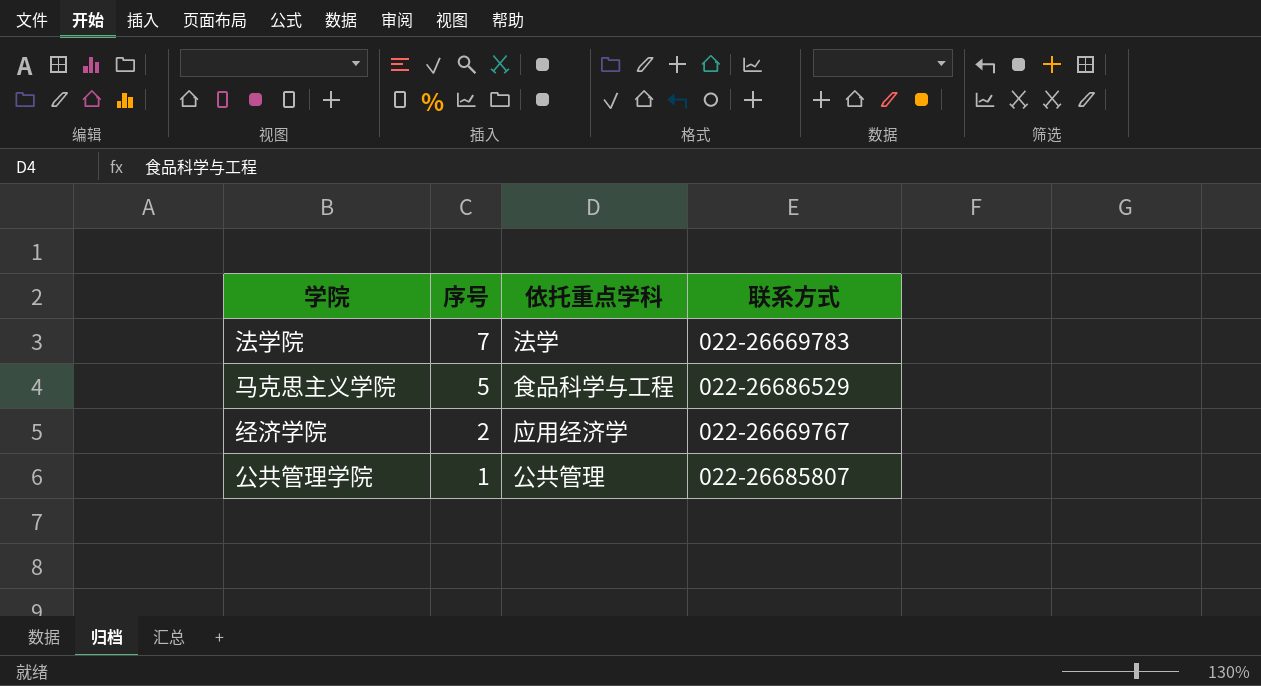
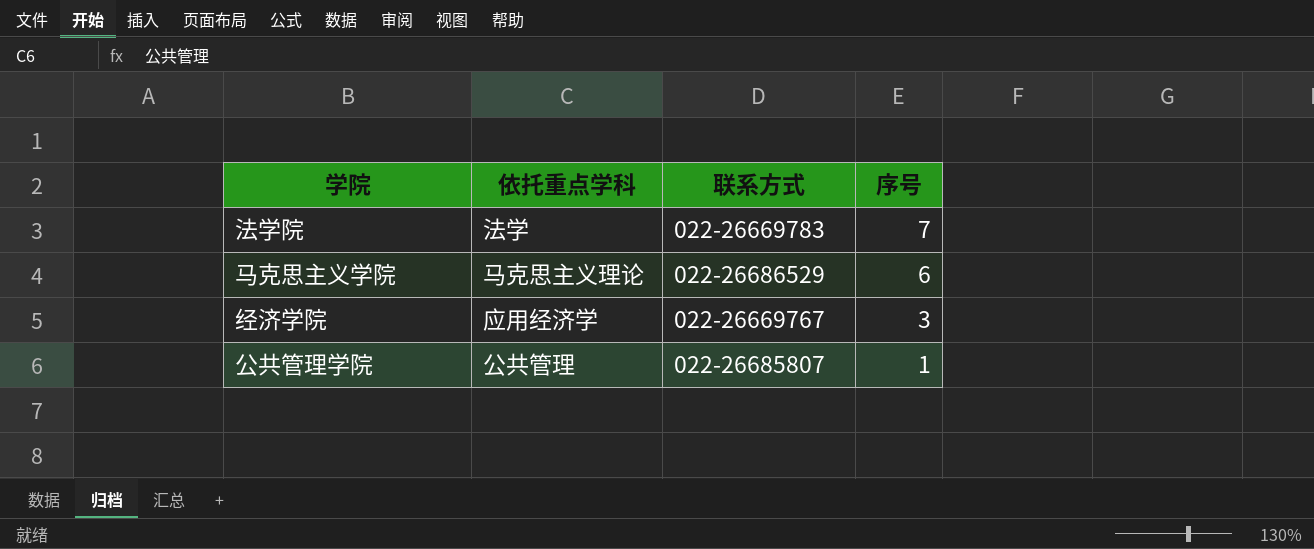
column 序号 | position: 2 -> 4
马克思主义学院 | 依托重点学科: 食品科学与工程 -> 马克思主义理论
马克思主义学院 | 序号: 5 -> 6
经济学院 | 序号: 2 -> 3

